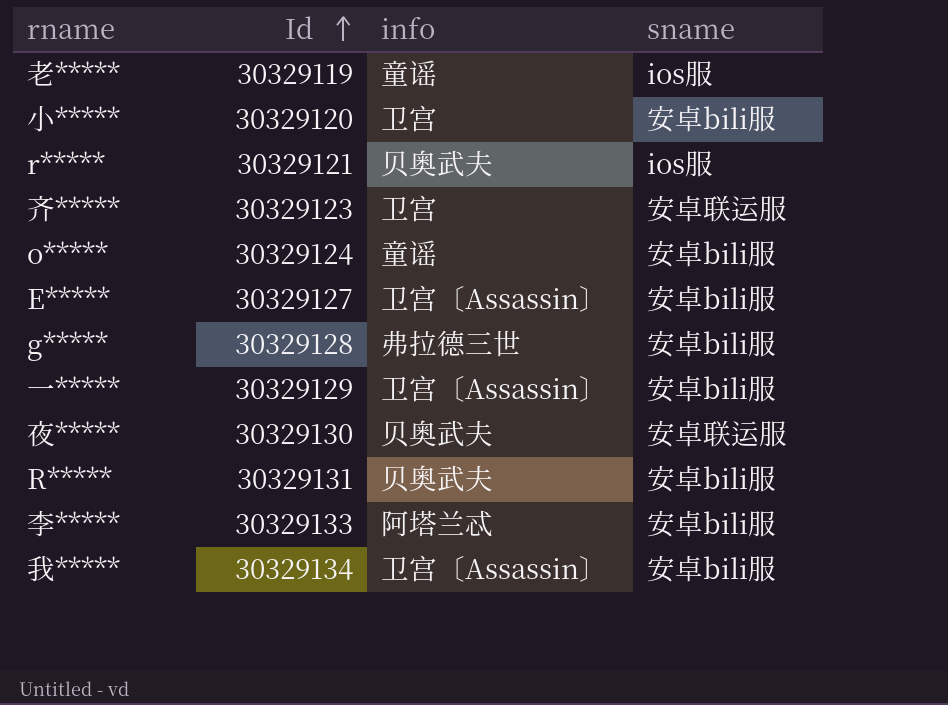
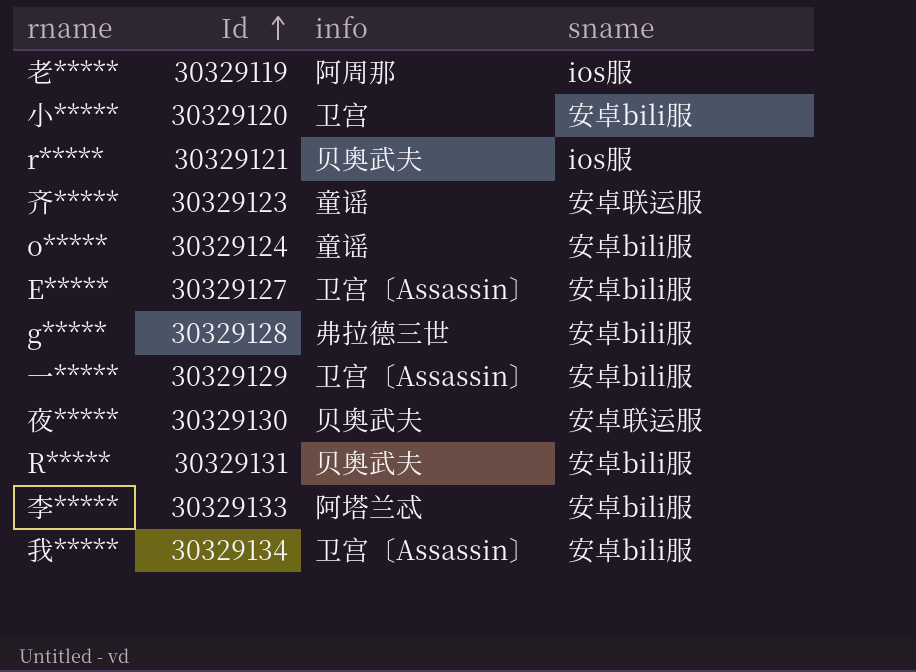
老***** | info: 童谣 -> 阿周那
齐***** | info: 卫宫 -> 童谣

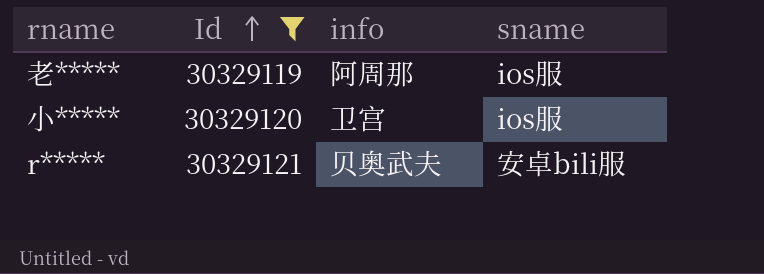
filter: none -> Id <= 30329121
小***** | sname: 安卓bili服 -> ios服
r***** | sname: ios服 -> 安卓bili服

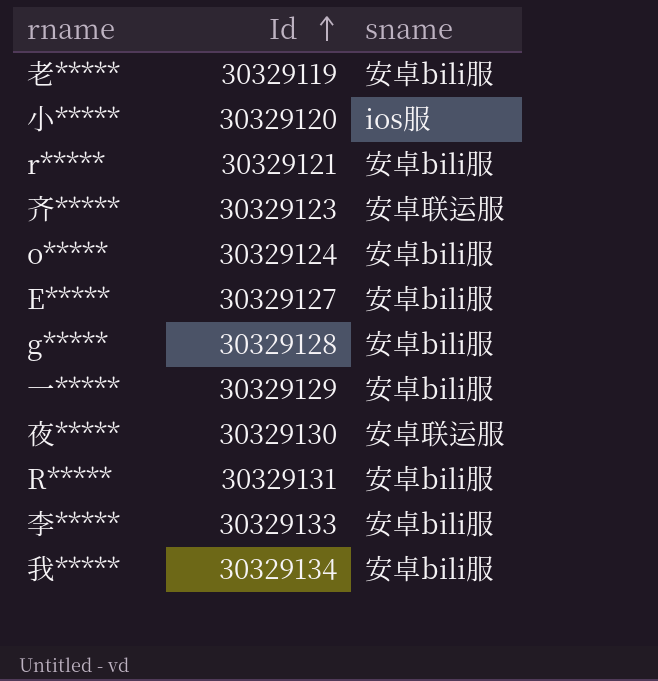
filter: Id <= 30329121 -> none
column info | position: 3 -> none
老***** | sname: ios服 -> 安卓bili服

